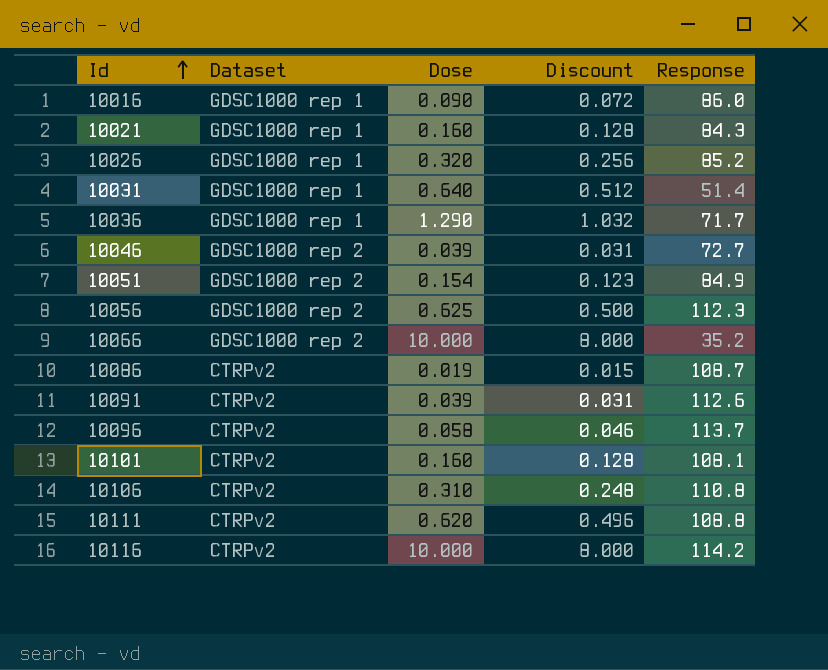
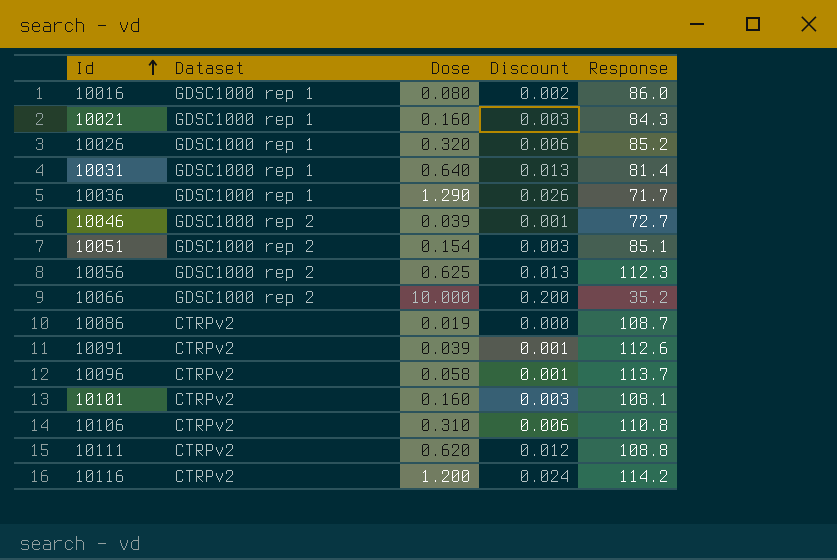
column Discount | formula: [Dose] * 0.8 -> [Dose] * 0.02
10016 | Dose: 0.090 -> 0.080
10031 | Response: 51.4 -> 81.4
10051 | Response: 84.9 -> 85.1
10116 | Dose: 10.000 -> 1.200

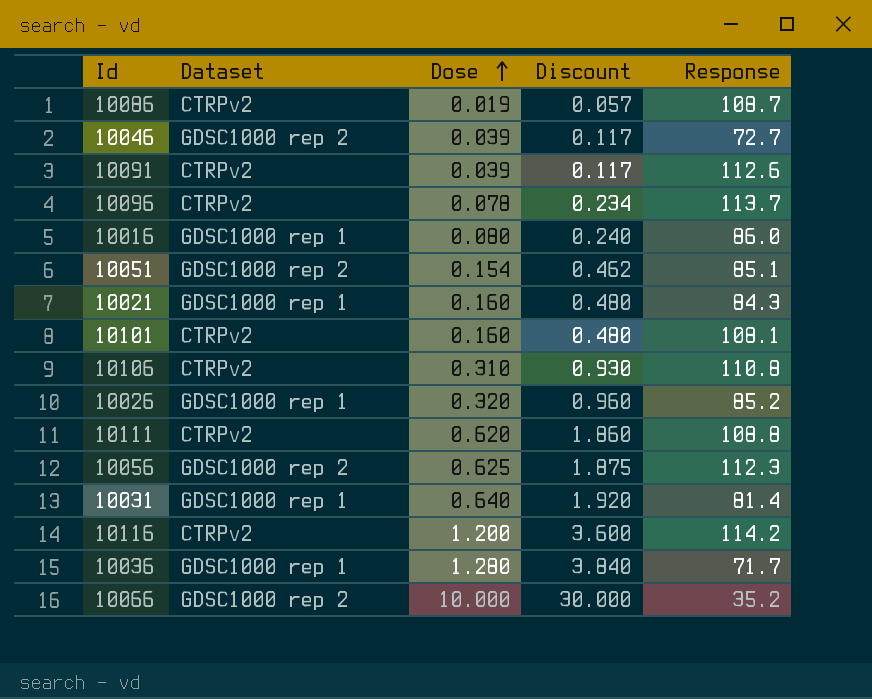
row order: Id ascending -> Dose ascending
column Discount | formula: [Dose] * 0.02 -> [Dose] * 3
10096 | Dose: 0.058 -> 0.078
10036 | Dose: 1.290 -> 1.280

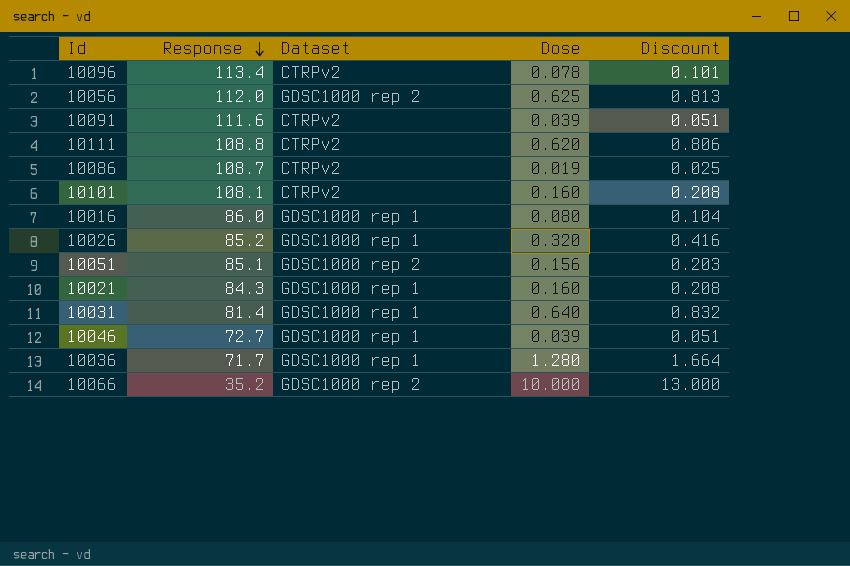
row order: Dose ascending -> Response descending
column Response | position: 5 -> 2
column Discount | formula: [Dose] * 3 -> [Dose] * 1.3
row 10106: CTRPv2 | 0.310 | 0.930 | 110.8 -> none
row 10116: CTRPv2 | 1.200 | 3.600 | 114.2 -> none
10096 | Response: 113.7 -> 113.4
10056 | Response: 112.3 -> 112.0
10091 | Response: 112.6 -> 111.6
10051 | Dose: 0.154 -> 0.156
10046 | Dataset: GDSC1000 rep 2 -> GDSC1000 rep 1

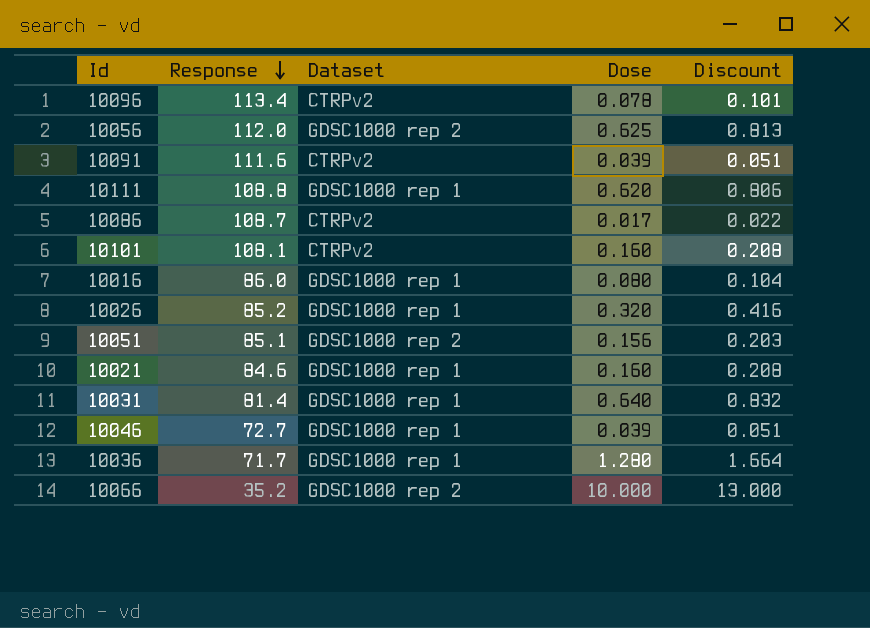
10111 | Dataset: CTRPv2 -> GDSC1000 rep 1
10086 | Dose: 0.019 -> 0.017
10086 | Discount: 0.025 -> 0.022
10021 | Response: 84.3 -> 84.6

